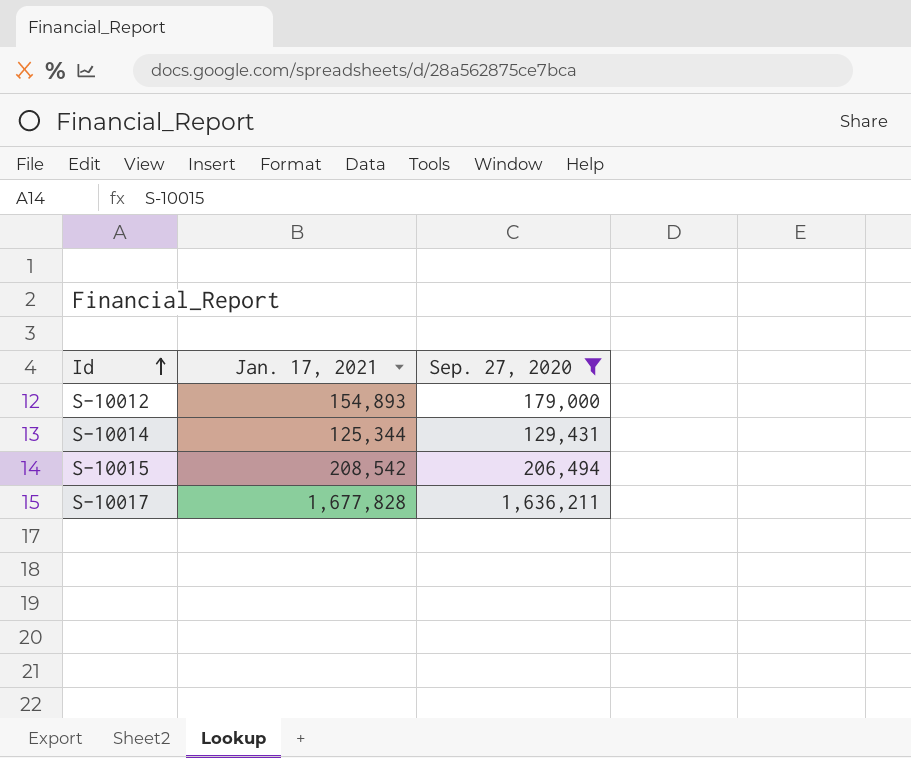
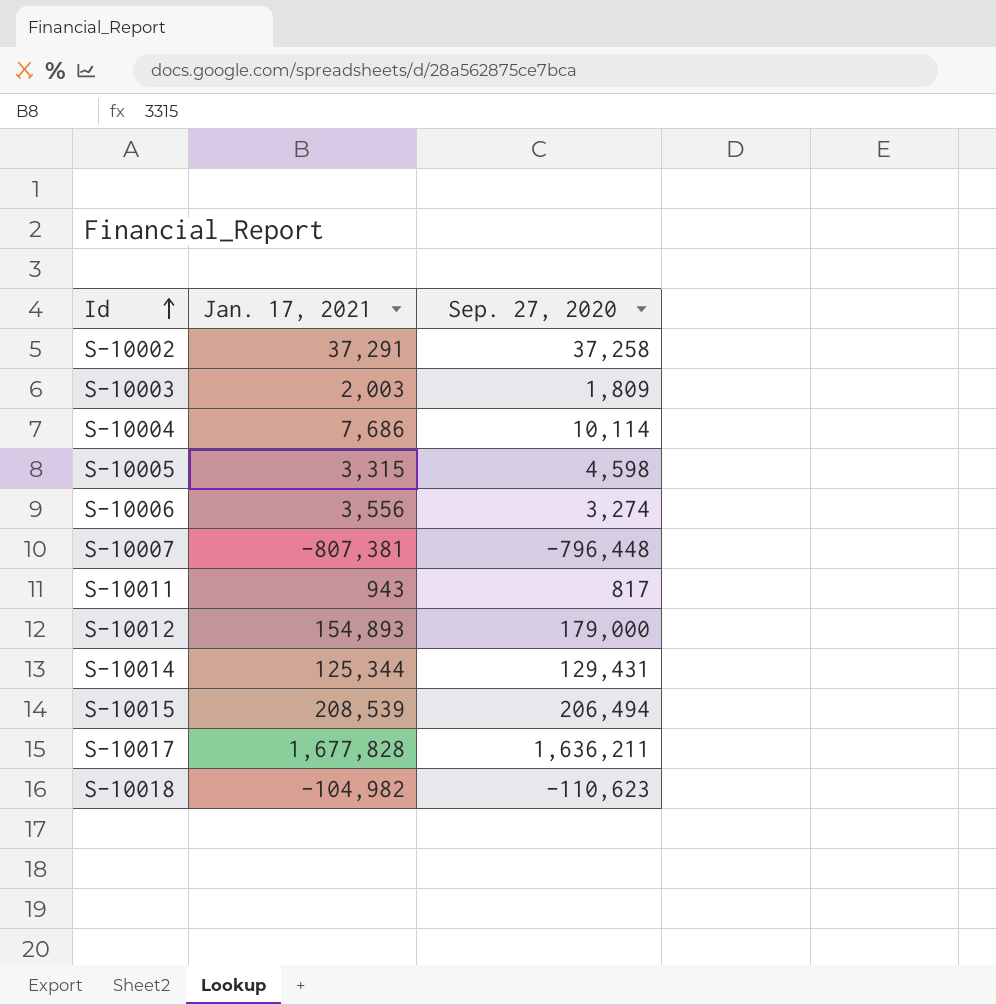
filter: Sep. 27, 2020 >= 129,431 -> none
S-10015 | Jan. 17, 2021: 208,542 -> 208,539

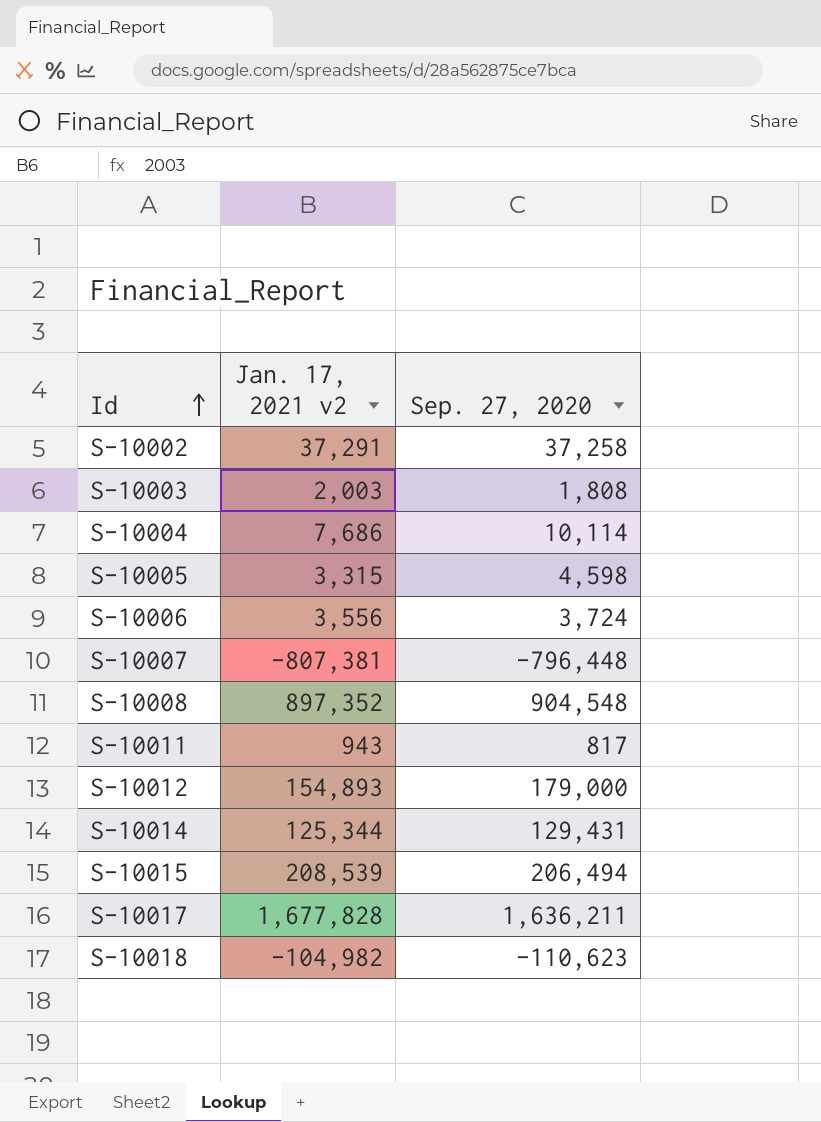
column name: Jan. 17, 2021 -> Jan. 17, 2021 v2
S-10003 | Sep. 27, 2020: 1,809 -> 1,808
S-10006 | Sep. 27, 2020: 3,274 -> 3,724
row S-10008: none -> 897,352 | 904,548

